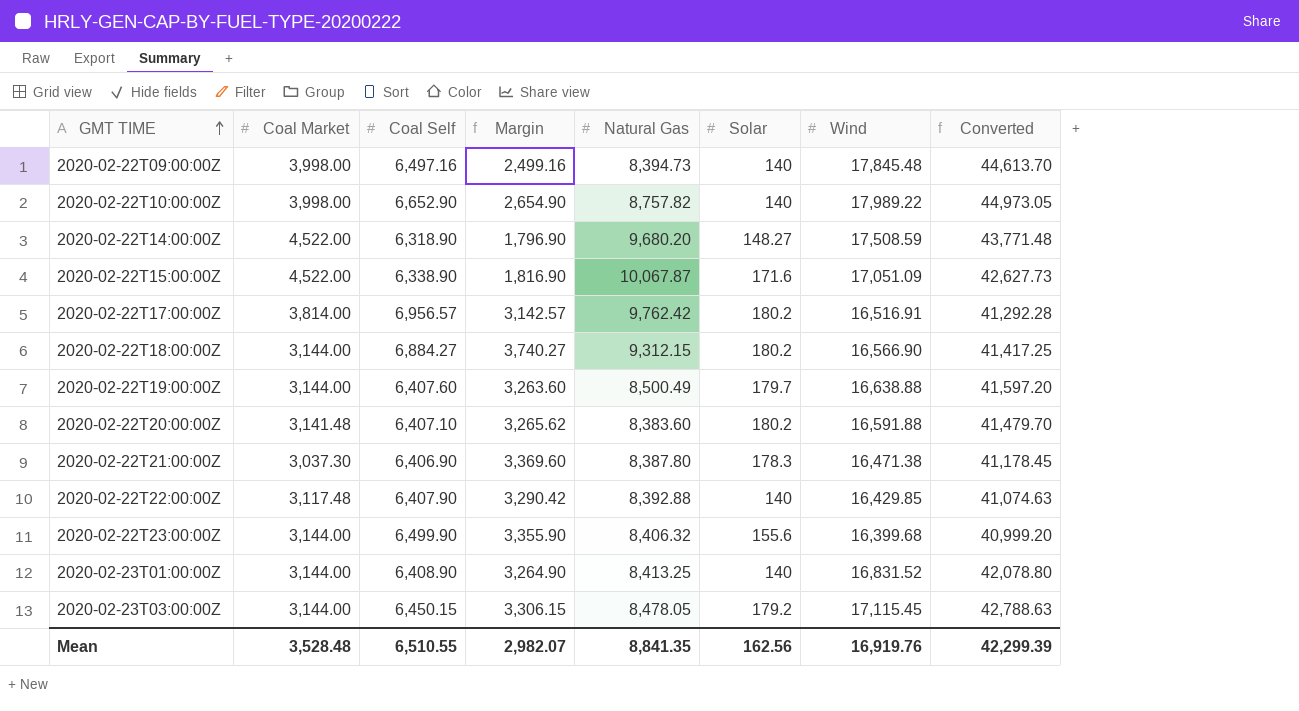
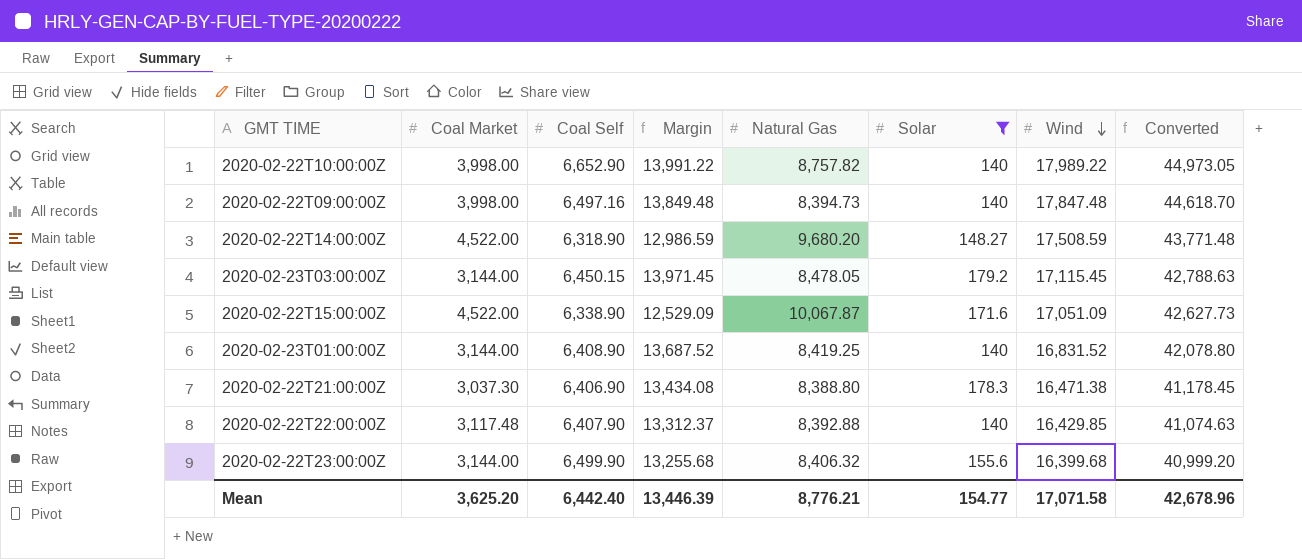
filter: none -> Solar <= 179.2
row order: GMT TIME ascending -> Wind descending
column Margin | formula: [Coal Self] - [Coal Market] -> [Wind] - [Coal Market]
2020-02-22T09:00:00Z | Wind: 17,845.48 -> 17,847.48
2020-02-22T09:00:00Z | Converted: 44,613.70 -> 44,618.70
2020-02-23T01:00:00Z | Natural Gas: 8,413.25 -> 8,419.25
2020-02-22T21:00:00Z | Natural Gas: 8,387.80 -> 8,388.80
Mean | Coal Market: 3,528.48 -> 3,625.20
Mean | Coal Self: 6,510.55 -> 6,442.40
Mean | Margin: 2,982.07 -> 13,446.39
Mean | Natural Gas: 8,841.35 -> 8,776.21
Mean | Solar: 162.56 -> 154.77
Mean | Wind: 16,919.76 -> 17,071.58
Mean | Converted: 42,299.39 -> 42,678.96

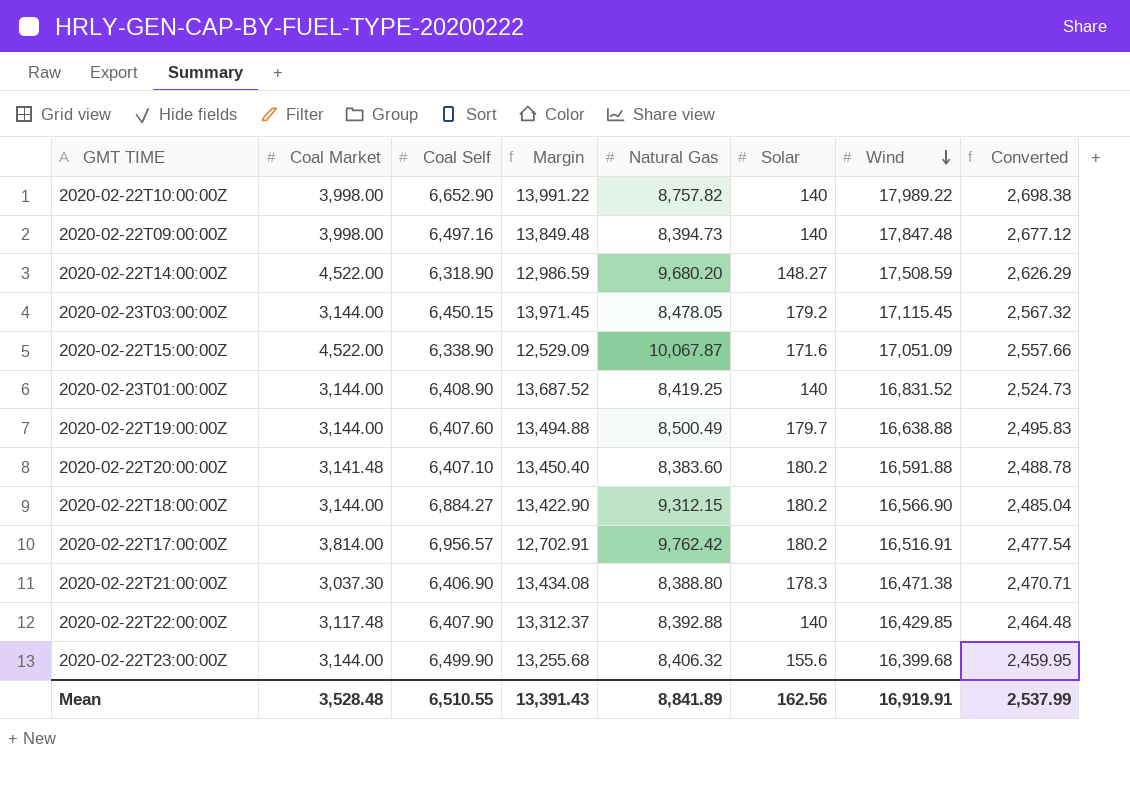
filter: Solar <= 179.2 -> none
column Converted | formula: [Wind] * 2.5 -> [Wind] * 0.15
Mean | Coal Market: 3,625.20 -> 3,528.48
Mean | Coal Self: 6,442.40 -> 6,510.55
Mean | Margin: 13,446.39 -> 13,391.43
Mean | Natural Gas: 8,776.21 -> 8,841.89
Mean | Solar: 154.77 -> 162.56
Mean | Wind: 17,071.58 -> 16,919.91
Mean | Converted: 42,678.96 -> 2,537.99

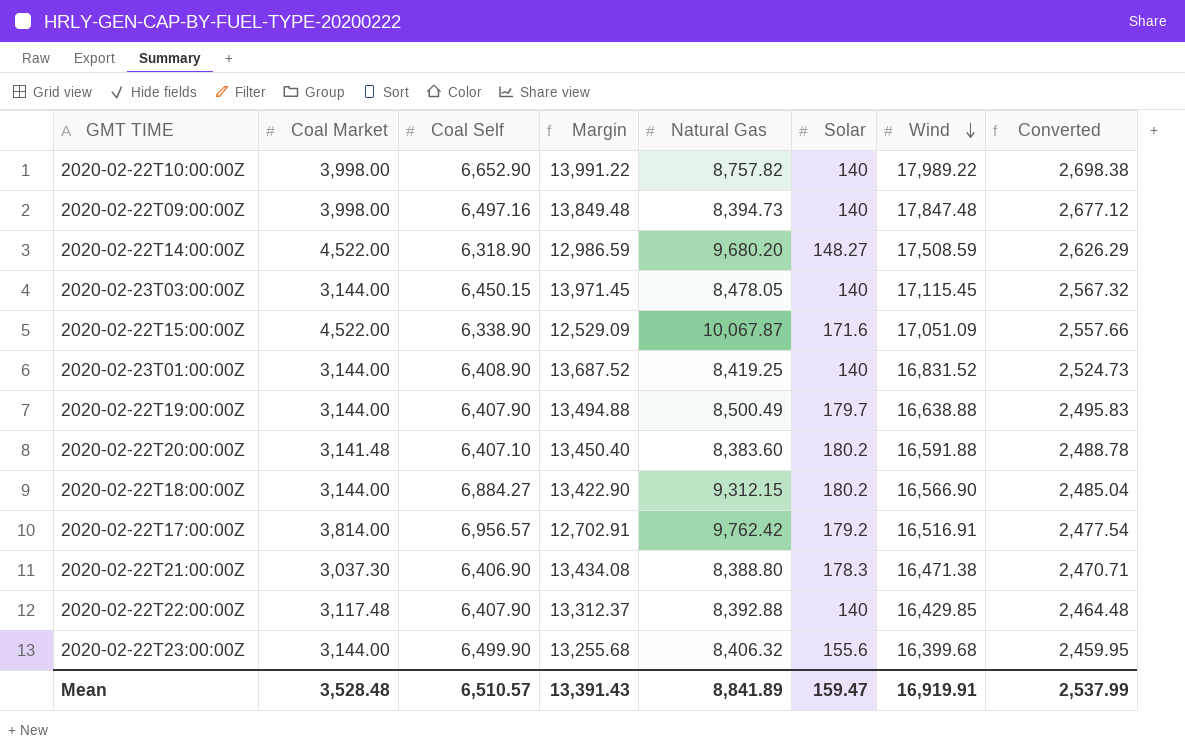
2020-02-23T03:00:00Z | Solar: 179.2 -> 140
2020-02-22T19:00:00Z | Coal Self: 6,407.60 -> 6,407.90
2020-02-22T17:00:00Z | Solar: 180.2 -> 179.2
Mean | Coal Self: 6,510.55 -> 6,510.57
Mean | Solar: 162.56 -> 159.47

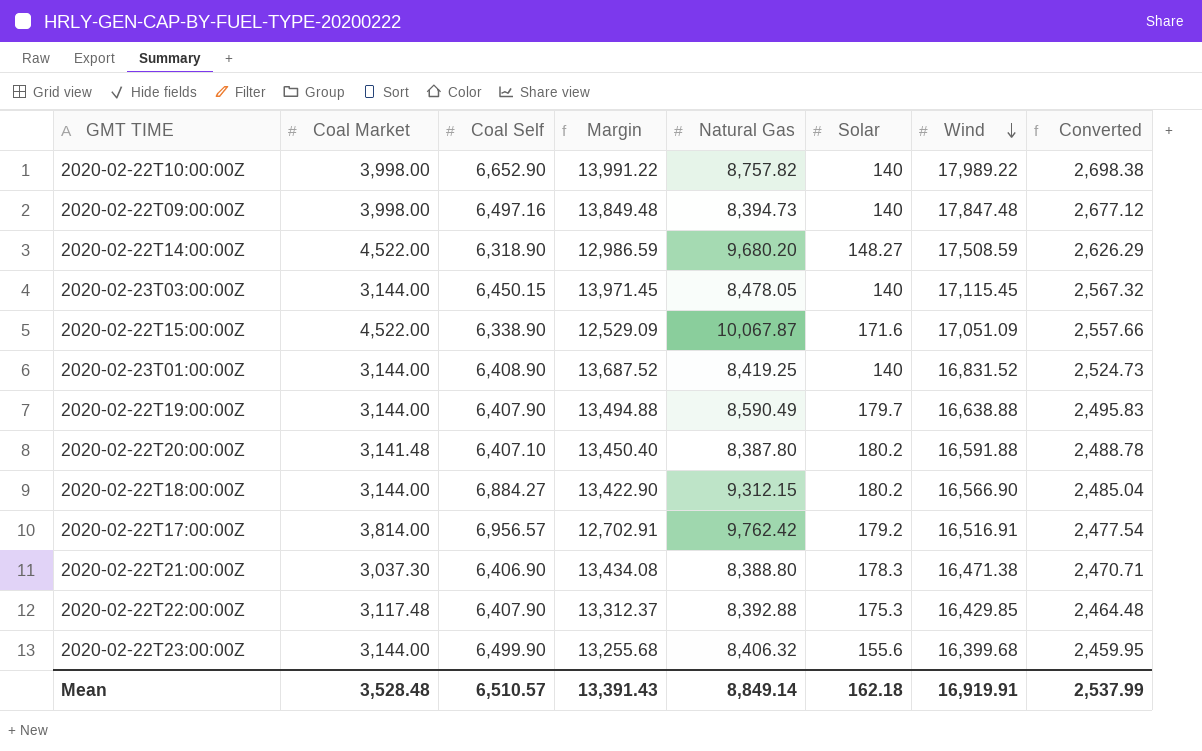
2020-02-22T19:00:00Z | Natural Gas: 8,500.49 -> 8,590.49
2020-02-22T20:00:00Z | Natural Gas: 8,383.60 -> 8,387.80
2020-02-22T22:00:00Z | Solar: 140 -> 175.3
Mean | Natural Gas: 8,841.89 -> 8,849.14
Mean | Solar: 159.47 -> 162.18

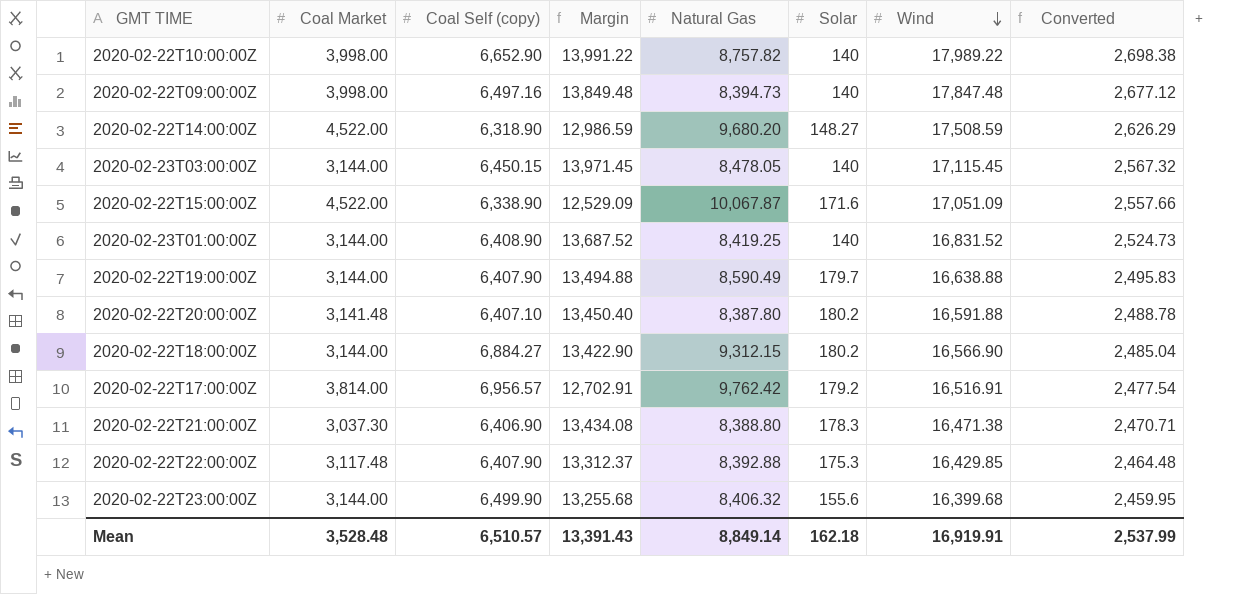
column name: Coal Self -> Coal Self (copy)

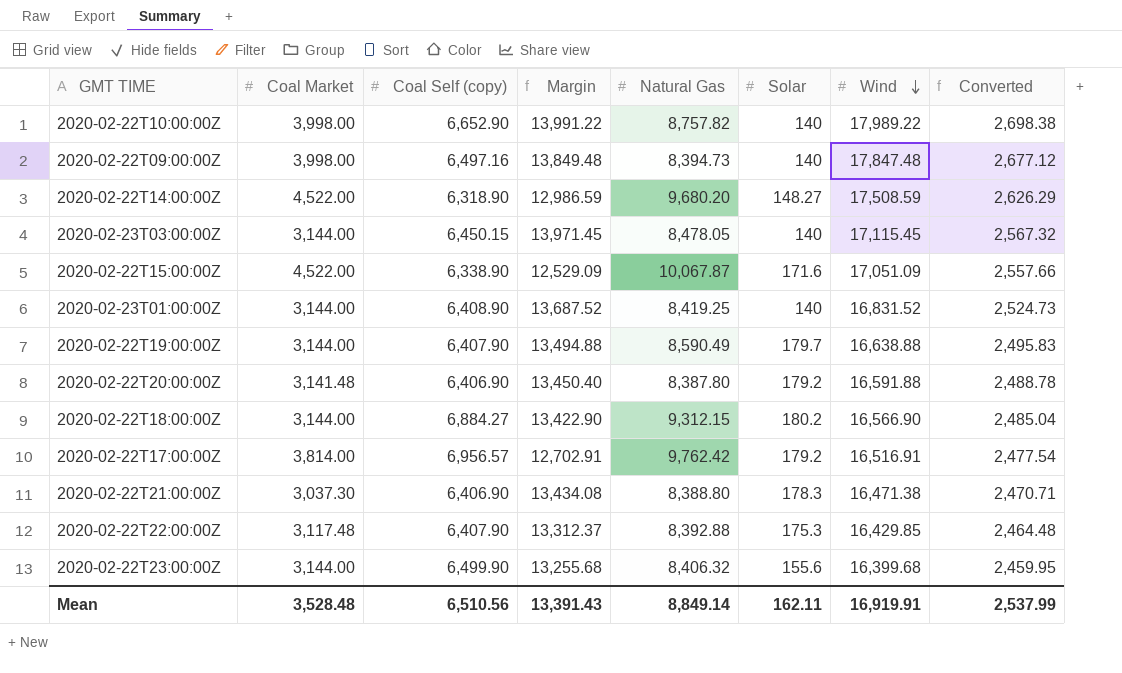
2020-02-22T20:00:00Z | Coal Self (copy): 6,407.10 -> 6,406.90
2020-02-22T20:00:00Z | Solar: 180.2 -> 179.2
Mean | Coal Self (copy): 6,510.57 -> 6,510.56
Mean | Solar: 162.18 -> 162.11

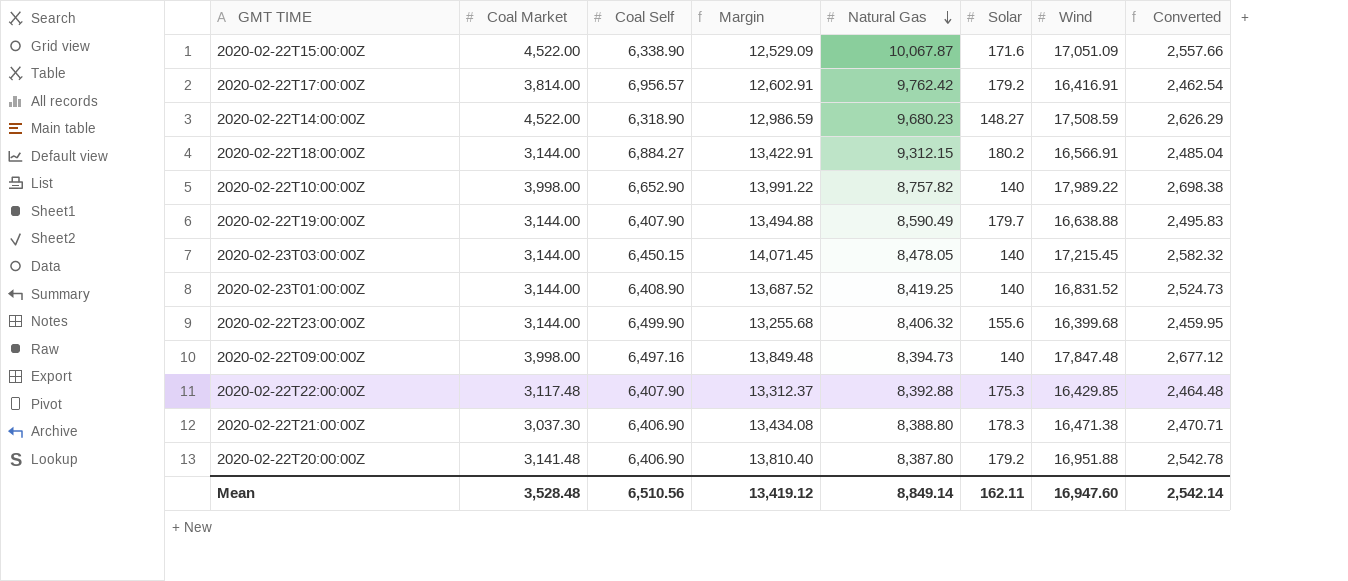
row order: Wind descending -> Natural Gas descending
column name: Coal Self (copy) -> Coal Self
2020-02-22T17:00:00Z | Margin: 12,702.91 -> 12,602.91
2020-02-22T17:00:00Z | Wind: 16,516.91 -> 16,416.91
2020-02-22T17:00:00Z | Converted: 2,477.54 -> 2,462.54
2020-02-22T14:00:00Z | Natural Gas: 9,680.20 -> 9,680.23
2020-02-22T18:00:00Z | Margin: 13,422.90 -> 13,422.91
2020-02-22T18:00:00Z | Wind: 16,566.90 -> 16,566.91
2020-02-23T03:00:00Z | Margin: 13,971.45 -> 14,071.45
2020-02-23T03:00:00Z | Wind: 17,115.45 -> 17,215.45
2020-02-23T03:00:00Z | Converted: 2,567.32 -> 2,582.32
2020-02-22T20:00:00Z | Margin: 13,450.40 -> 13,810.40
2020-02-22T20:00:00Z | Wind: 16,591.88 -> 16,951.88
2020-02-22T20:00:00Z | Converted: 2,488.78 -> 2,542.78
Mean | Margin: 13,391.43 -> 13,419.12
Mean | Wind: 16,919.91 -> 16,947.60
Mean | Converted: 2,537.99 -> 2,542.14

